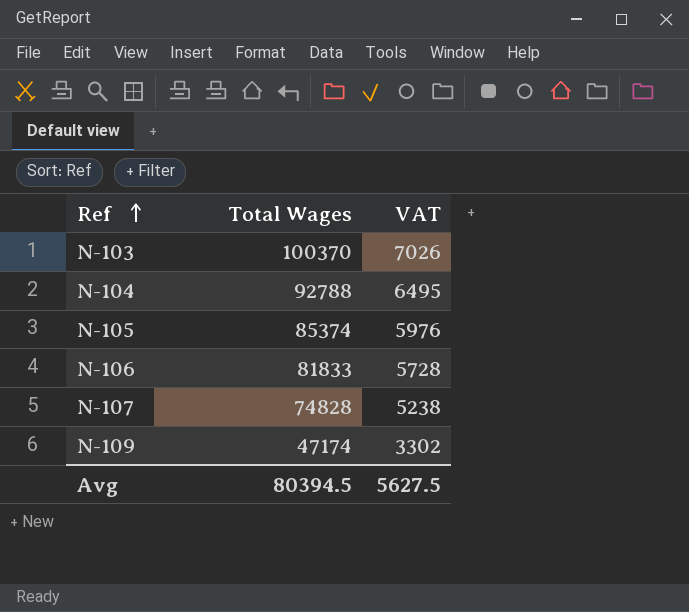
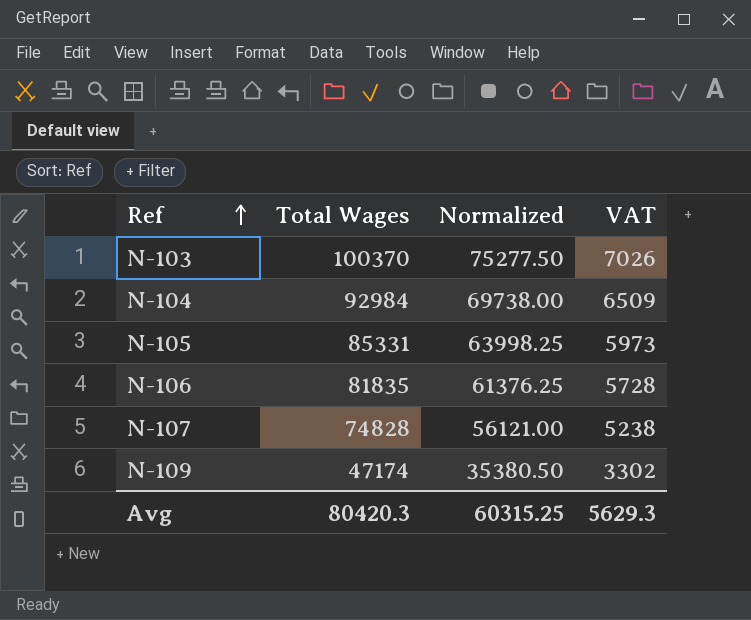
column Normalized | formula: none -> [Total Wages] * 0.75
N-104 | Total Wages: 92788 -> 92984
N-104 | VAT: 6495 -> 6509
N-105 | Total Wages: 85374 -> 85331
N-105 | VAT: 5976 -> 5973
N-106 | Total Wages: 81833 -> 81835
Avg | Total Wages: 80394.5 -> 80420.3
Avg | VAT: 5627.5 -> 5629.3

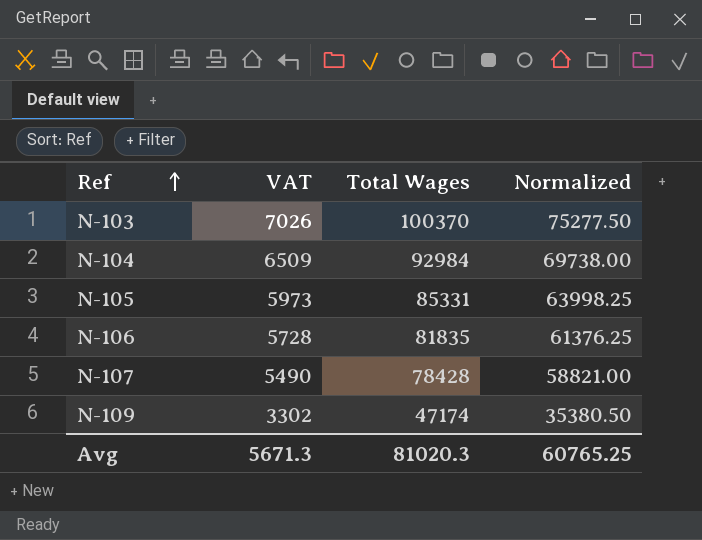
column VAT | position: 4 -> 2
N-107 | VAT: 5238 -> 5490
N-107 | Total Wages: 74828 -> 78428
N-107 | Normalized: 56121.00 -> 58821.00
Avg | VAT: 5629.3 -> 5671.3
Avg | Total Wages: 80420.3 -> 81020.3
Avg | Normalized: 60315.25 -> 60765.25

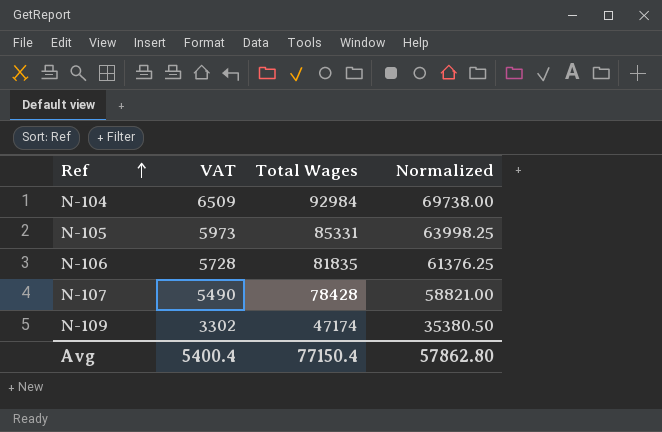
row N-103: 7026 | 100370 | 75277.50 -> none
Avg | VAT: 5671.3 -> 5400.4
Avg | Total Wages: 81020.3 -> 77150.4
Avg | Normalized: 60765.25 -> 57862.80

